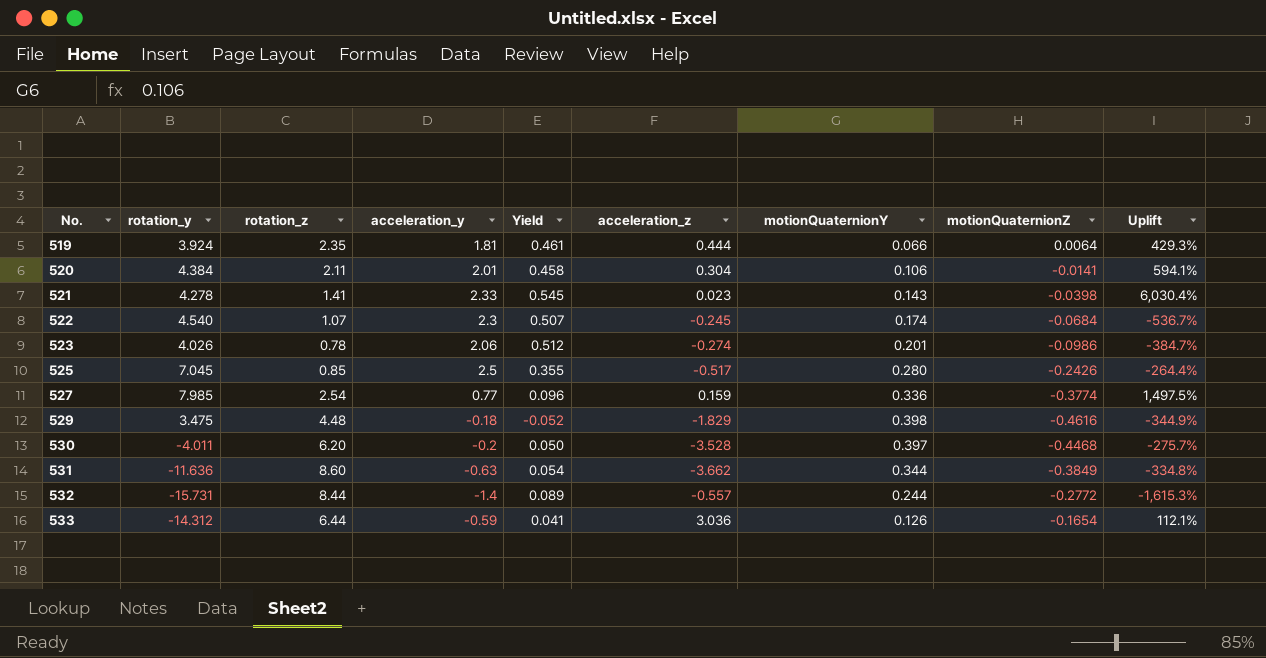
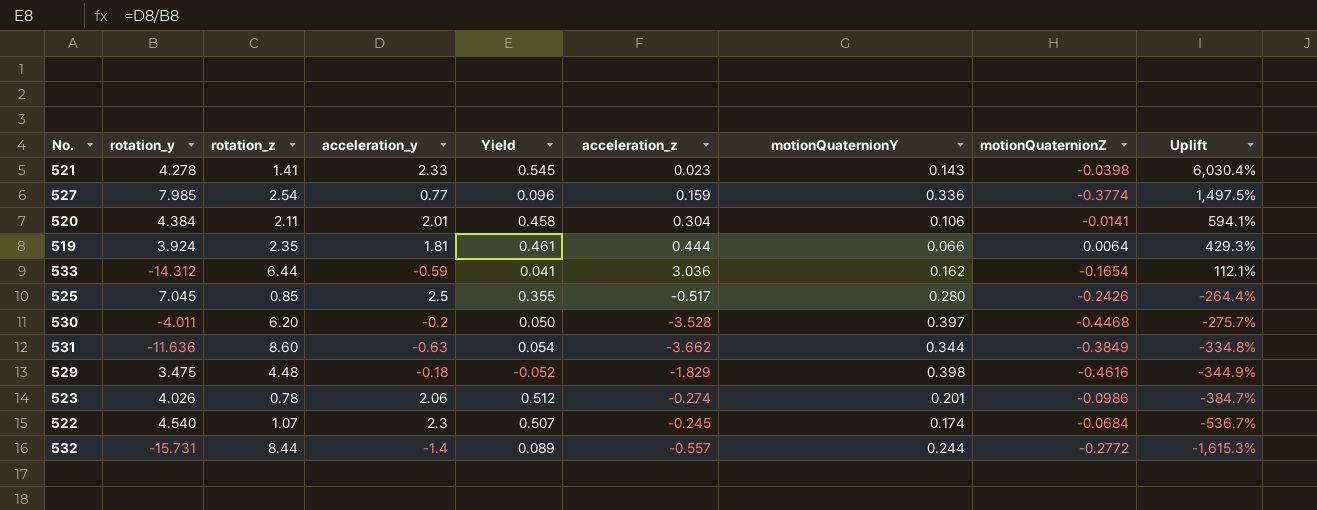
row order: No. ascending -> Uplift descending
533 | motionQuaternionY: 0.126 -> 0.162

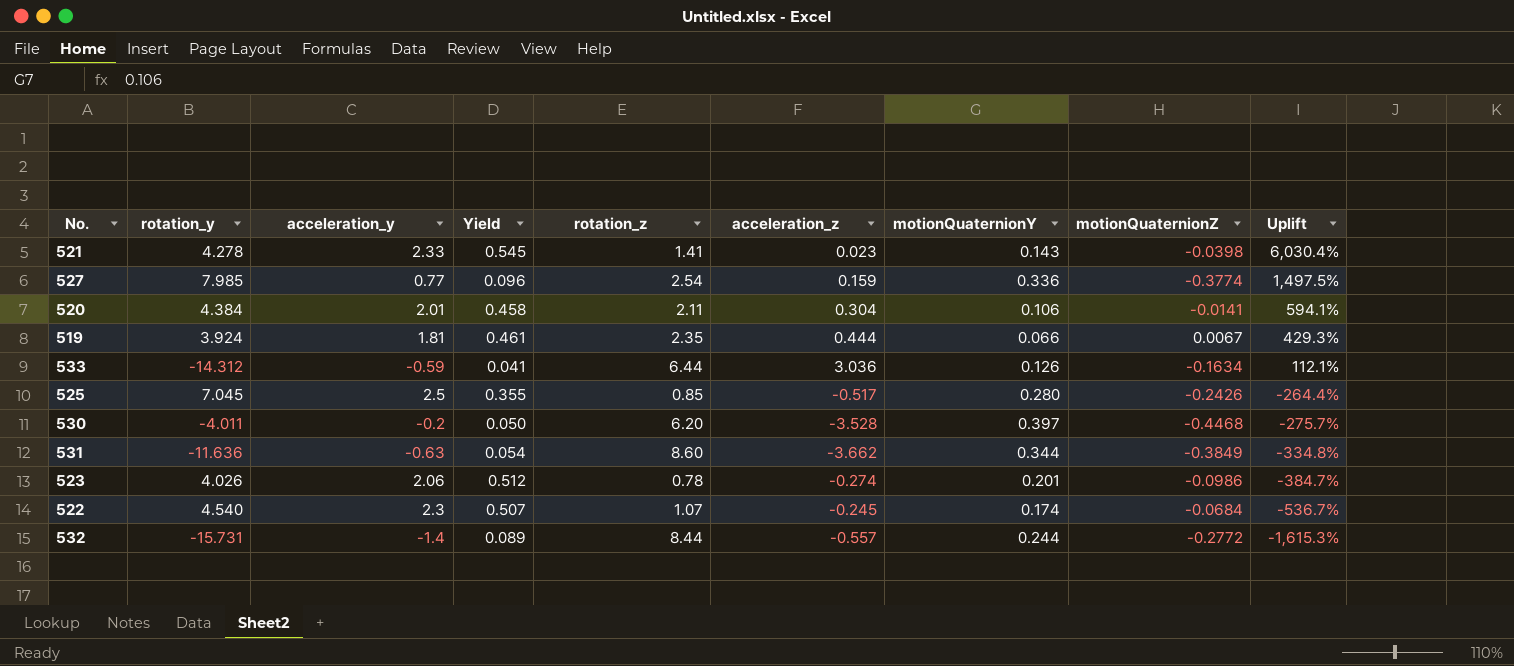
column rotation_z | position: 3 -> 5
row 529: 3.475 | 4.48 | -0.18 | -0.052 | -1.829 | 0.398 | -0.4616 | -344.9% -> none
519 | motionQuaternionZ: 0.0064 -> 0.0067
533 | motionQuaternionY: 0.162 -> 0.126
533 | motionQuaternionZ: -0.1654 -> -0.1634

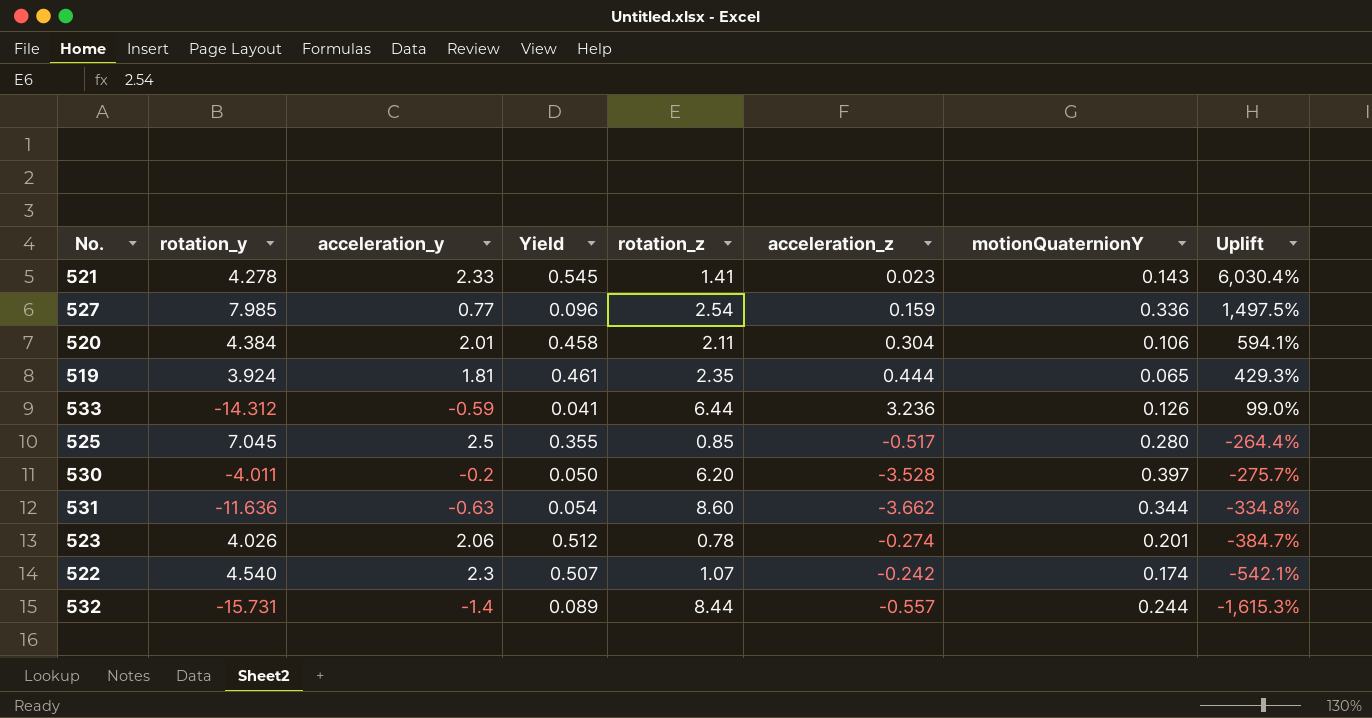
column motionQuaternionZ | position: 8 -> none
519 | motionQuaternionY: 0.066 -> 0.065
533 | acceleration_z: 3.036 -> 3.236
533 | Uplift: 112.1% -> 99.0%
522 | acceleration_z: -0.245 -> -0.242
522 | Uplift: -536.7% -> -542.1%

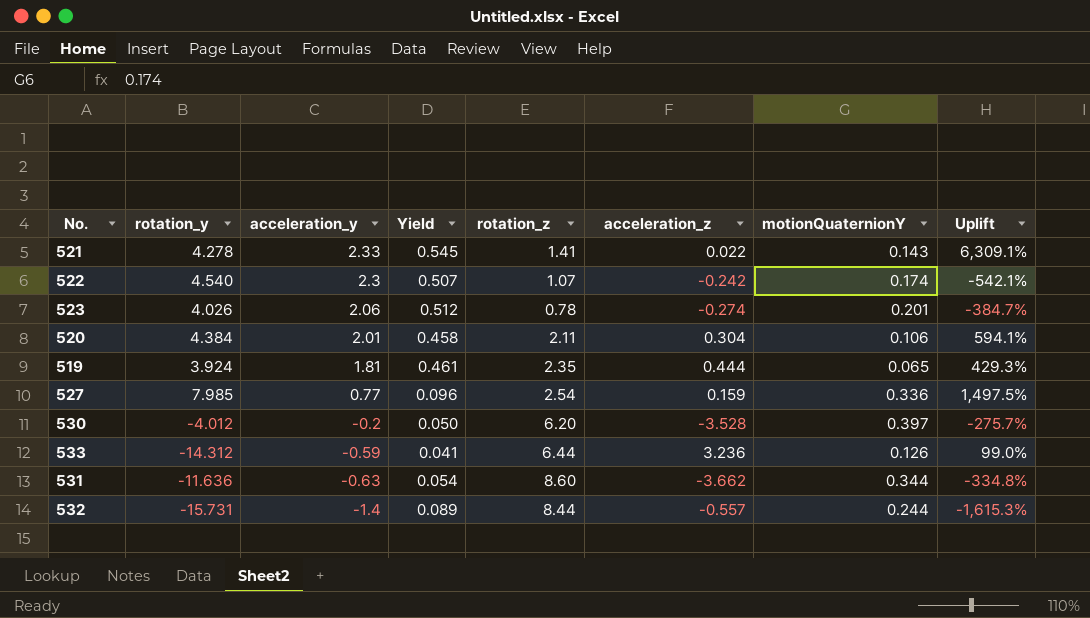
row order: Uplift descending -> acceleration_y descending
row 525: 7.045 | 2.5 | 0.355 | 0.85 | -0.517 | 0.280 | -264.4% -> none
521 | acceleration_z: 0.023 -> 0.022
521 | Uplift: 6,030.4% -> 6,309.1%
530 | rotation_y: -4.011 -> -4.012

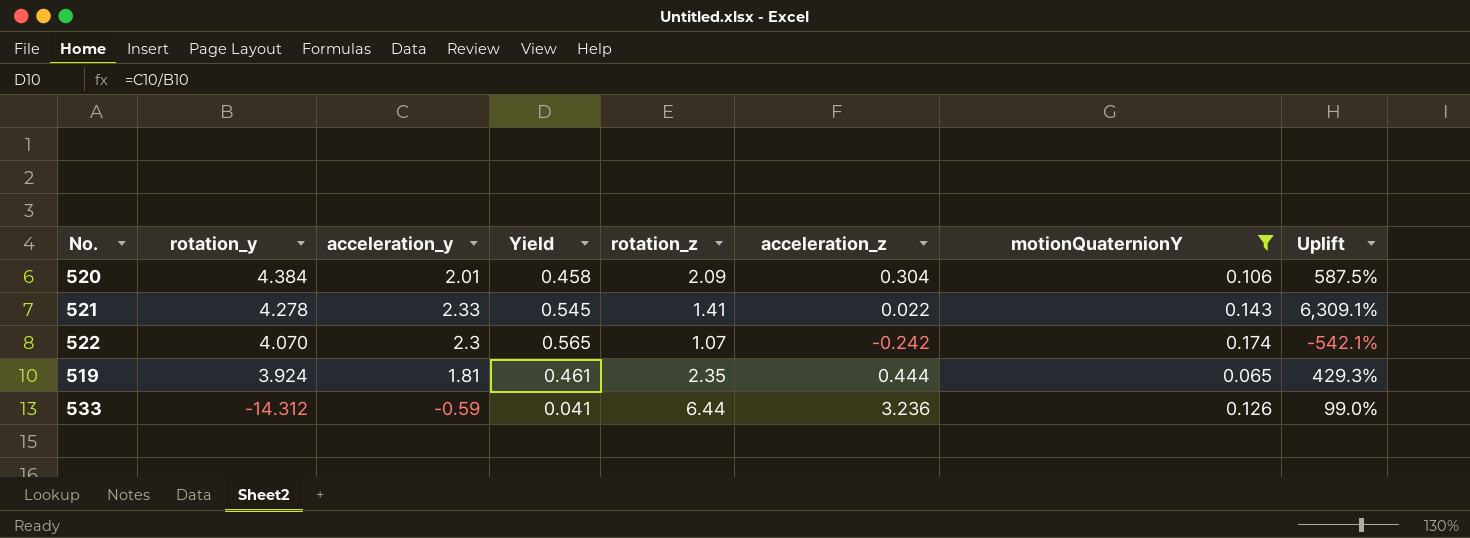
filter: none -> motionQuaternionY <= 0.174
row order: acceleration_y descending -> rotation_y descending
520 | rotation_z: 2.11 -> 2.09
520 | Uplift: 594.1% -> 587.5%
522 | rotation_y: 4.540 -> 4.070
522 | Yield: 0.507 -> 0.565

